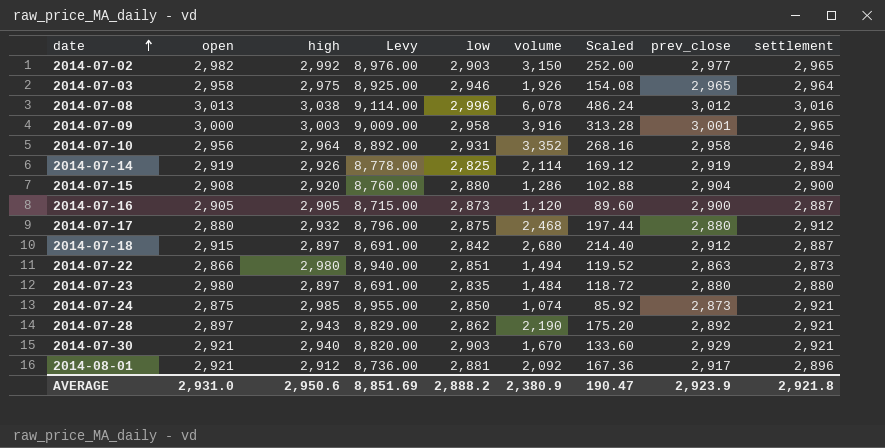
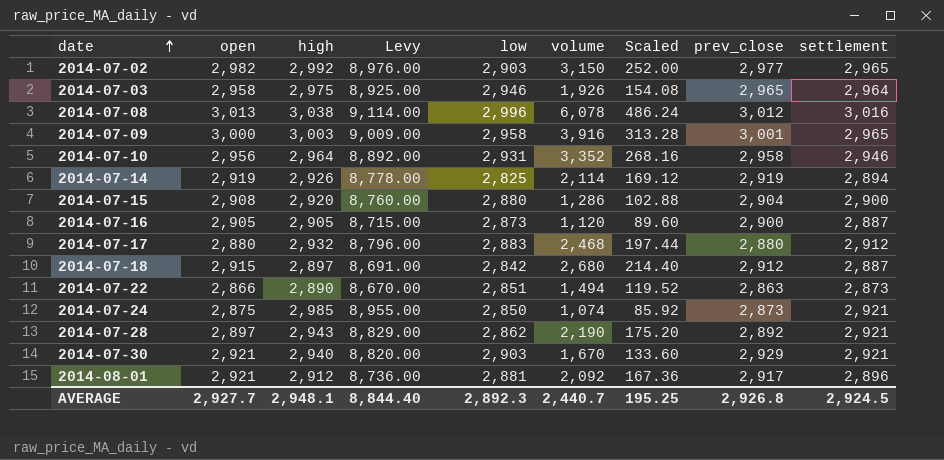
row 2014-07-23: 2,980 | 2,897 | 8,691.00 | 2,835 | 1,484 | 118.72 | 2,880 | 2,880 -> none
2014-07-17 | low: 2,875 -> 2,883
2014-07-22 | high: 2,980 -> 2,890
2014-07-22 | Levy: 8,940.00 -> 8,670.00
AVERAGE | open: 2,931.0 -> 2,927.7
AVERAGE | high: 2,950.6 -> 2,948.1
AVERAGE | Levy: 8,851.69 -> 8,844.40
AVERAGE | low: 2,888.2 -> 2,892.3
AVERAGE | volume: 2,380.9 -> 2,440.7
AVERAGE | Scaled: 190.47 -> 195.25
AVERAGE | prev_close: 2,923.9 -> 2,926.8
AVERAGE | settlement: 2,921.8 -> 2,924.5

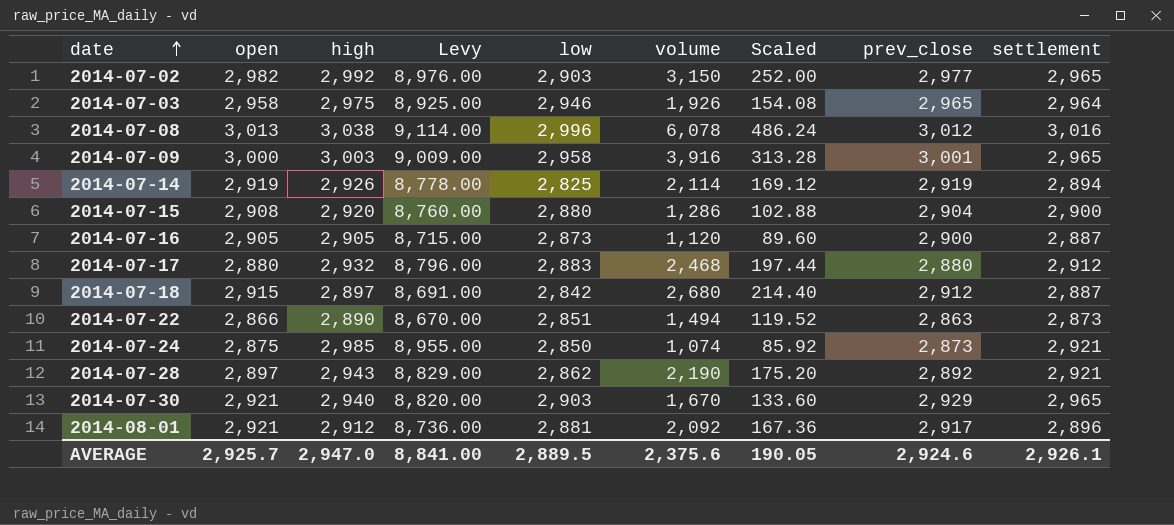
row 2014-07-10: 2,956 | 2,964 | 8,892.00 | 2,931 | 3,352 | 268.16 | 2,958 | 2,946 -> none
2014-07-30 | settlement: 2,921 -> 2,965
AVERAGE | open: 2,927.7 -> 2,925.7
AVERAGE | high: 2,948.1 -> 2,947.0
AVERAGE | Levy: 8,844.40 -> 8,841.00
AVERAGE | low: 2,892.3 -> 2,889.5
AVERAGE | volume: 2,440.7 -> 2,375.6
AVERAGE | Scaled: 195.25 -> 190.05
AVERAGE | prev_close: 2,926.8 -> 2,924.6
AVERAGE | settlement: 2,924.5 -> 2,926.1

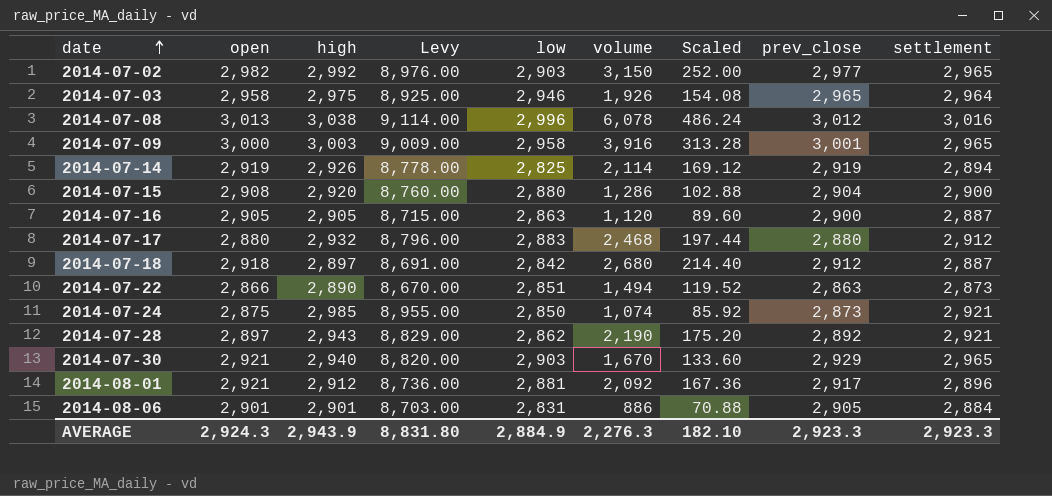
2014-07-16 | low: 2,873 -> 2,863
2014-07-18 | open: 2,915 -> 2,918
row 2014-08-06: none -> 2,901 | 2,901 | 8,703.00 | 2,831 | 886 | 70.88 | 2,905 | 2,884
AVERAGE | open: 2,925.7 -> 2,924.3
AVERAGE | high: 2,947.0 -> 2,943.9
AVERAGE | Levy: 8,841.00 -> 8,831.80
AVERAGE | low: 2,889.5 -> 2,884.9
AVERAGE | volume: 2,375.6 -> 2,276.3
AVERAGE | Scaled: 190.05 -> 182.10
AVERAGE | prev_close: 2,924.6 -> 2,923.3
AVERAGE | settlement: 2,926.1 -> 2,923.3

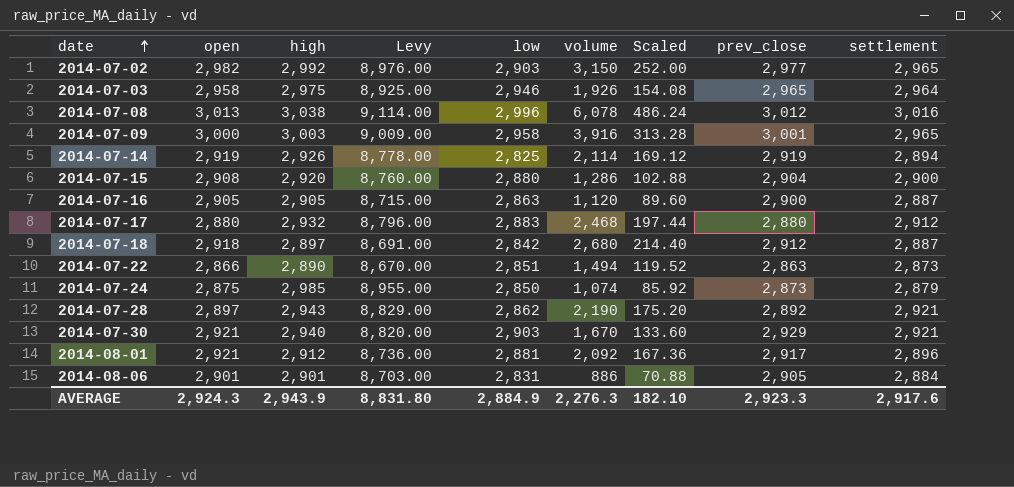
2014-07-24 | settlement: 2,921 -> 2,879
2014-07-30 | settlement: 2,965 -> 2,921
AVERAGE | settlement: 2,923.3 -> 2,917.6

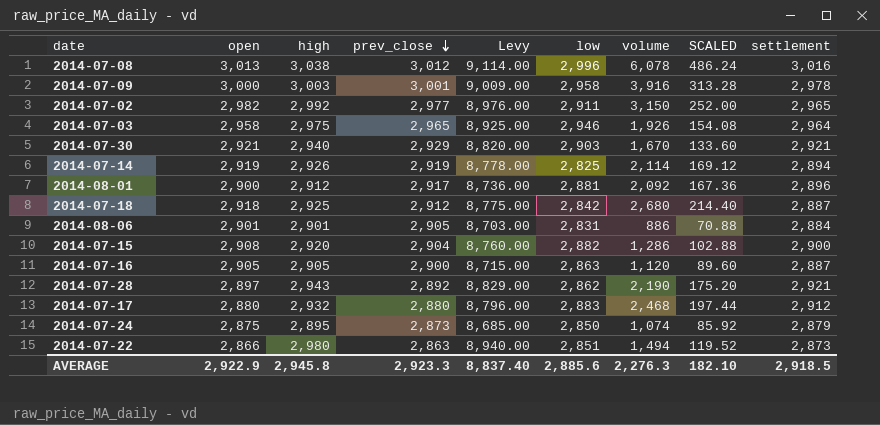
row order: date ascending -> prev_close descending
column prev_close | position: 8 -> 4
column name: Scaled -> SCALED
2014-07-09 | settlement: 2,965 -> 2,978
2014-07-02 | low: 2,903 -> 2,911
2014-08-01 | open: 2,921 -> 2,900
2014-07-18 | high: 2,897 -> 2,925
2014-07-18 | Levy: 8,691.00 -> 8,775.00
2014-07-15 | low: 2,880 -> 2,882
2014-07-24 | high: 2,985 -> 2,895
2014-07-24 | Levy: 8,955.00 -> 8,685.00
2014-07-22 | high: 2,890 -> 2,980
2014-07-22 | Levy: 8,670.00 -> 8,940.00
AVERAGE | open: 2,924.3 -> 2,922.9
AVERAGE | high: 2,943.9 -> 2,945.8
AVERAGE | Levy: 8,831.80 -> 8,837.40
AVERAGE | low: 2,884.9 -> 2,885.6
AVERAGE | settlement: 2,917.6 -> 2,918.5

